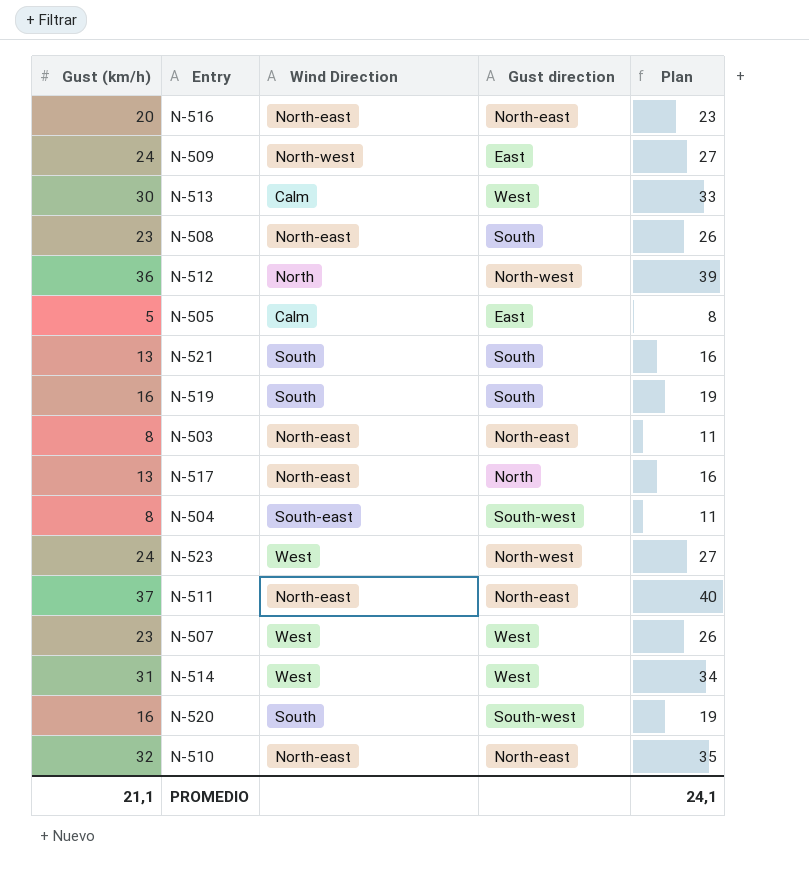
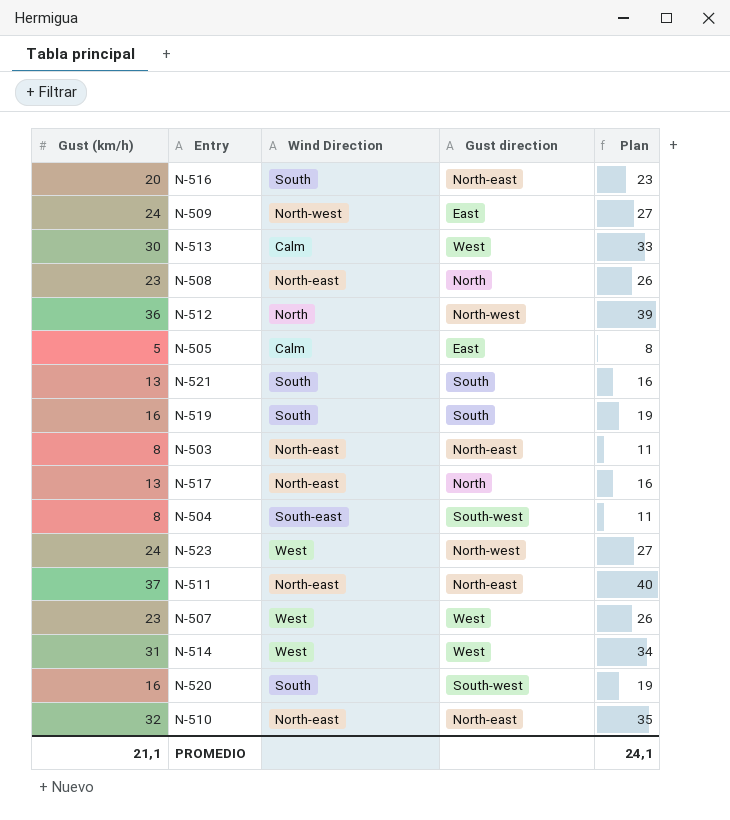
N-516 | Wind Direction: North-east -> South
N-508 | Gust direction: South -> North

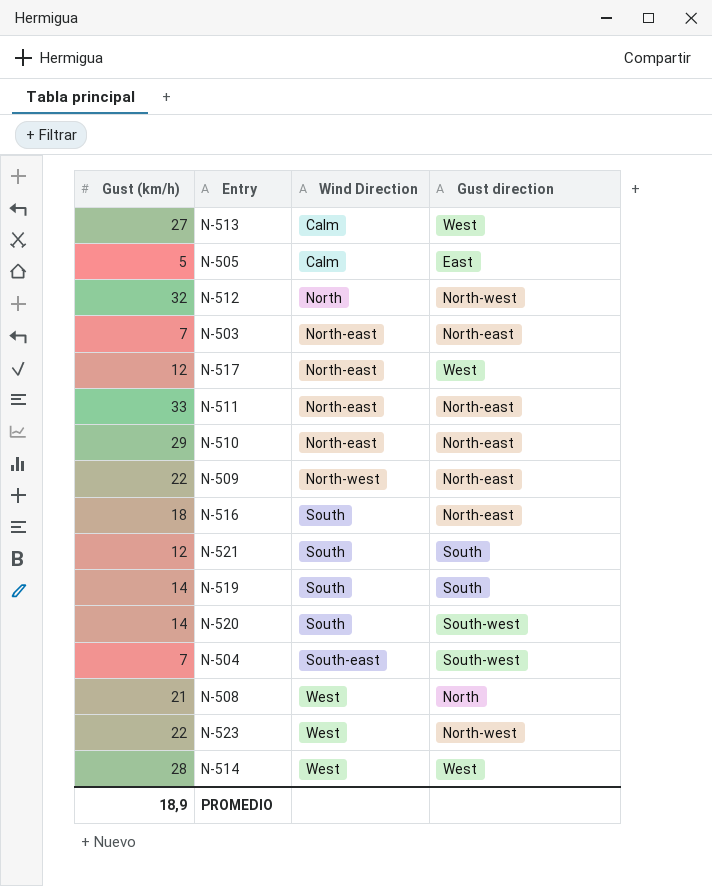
row order: none -> Wind Direction ascending
column Plan | formula: [Gust (km/h)] + 3 -> none
row N-507: 23 | West | West | 26 -> none
N-513 | Gust (km/h): 30 -> 27
N-512 | Gust (km/h): 36 -> 32
N-503 | Gust (km/h): 8 -> 7
N-517 | Gust (km/h): 13 -> 12
N-517 | Gust direction: North -> West
N-511 | Gust (km/h): 37 -> 33
N-510 | Gust (km/h): 32 -> 29
N-509 | Gust (km/h): 24 -> 22
N-509 | Gust direction: East -> North-east
N-516 | Gust (km/h): 20 -> 18
N-521 | Gust (km/h): 13 -> 12
N-519 | Gust (km/h): 16 -> 14
N-520 | Gust (km/h): 16 -> 14
N-504 | Gust (km/h): 8 -> 7
N-508 | Gust (km/h): 23 -> 21
N-508 | Wind Direction: North-east -> West
N-523 | Gust (km/h): 24 -> 22
N-514 | Gust (km/h): 31 -> 28
PROMEDIO | Gust (km/h): 21,1 -> 18,9

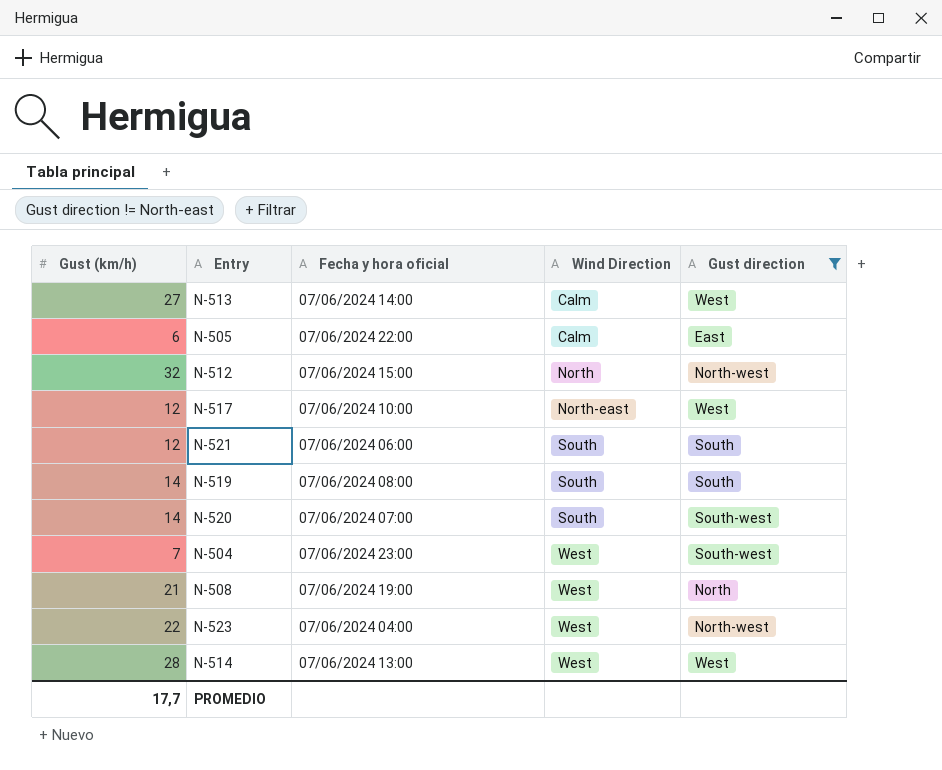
filter: none -> Gust direction != North-east
column Fecha y hora oficial | position: none -> 3
N-505 | Gust (km/h): 5 -> 6
N-504 | Wind Direction: South-east -> West
PROMEDIO | Gust (km/h): 18,9 -> 17,7

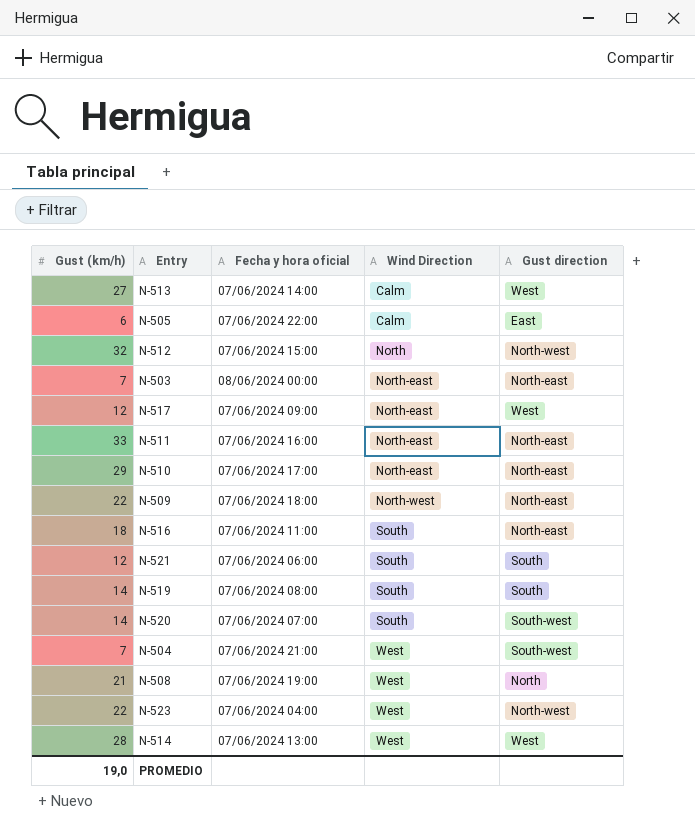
filter: Gust direction != North-east -> none
N-517 | Fecha y hora oficial: 07/06/2024 10:00 -> 07/06/2024 09:00
N-504 | Fecha y hora oficial: 07/06/2024 23:00 -> 07/06/2024 21:00
PROMEDIO | Gust (km/h): 17,7 -> 19,0

